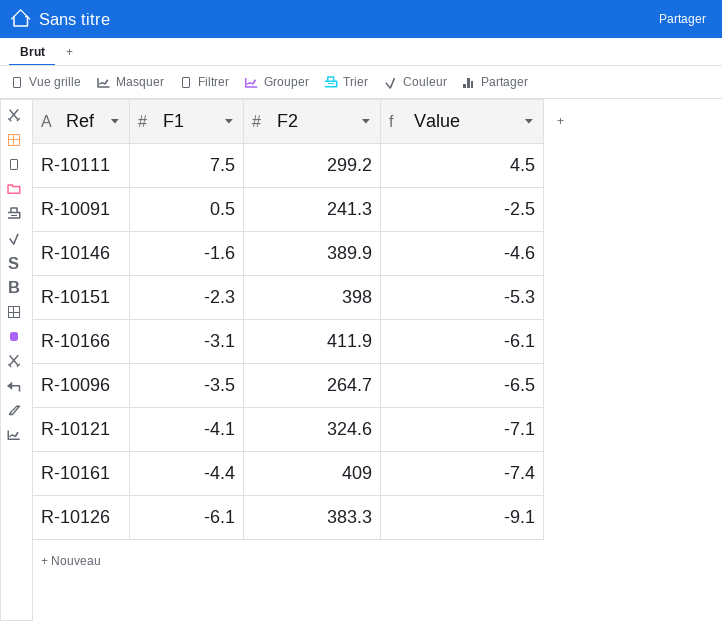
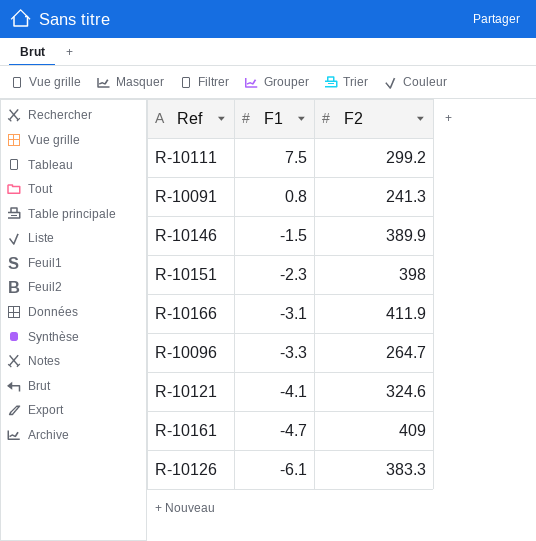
column Value | formula: [F1] - 3 -> none
R-10091 | F1: 0.5 -> 0.8
R-10146 | F1: -1.6 -> -1.5
R-10096 | F1: -3.5 -> -3.3
R-10161 | F1: -4.4 -> -4.7

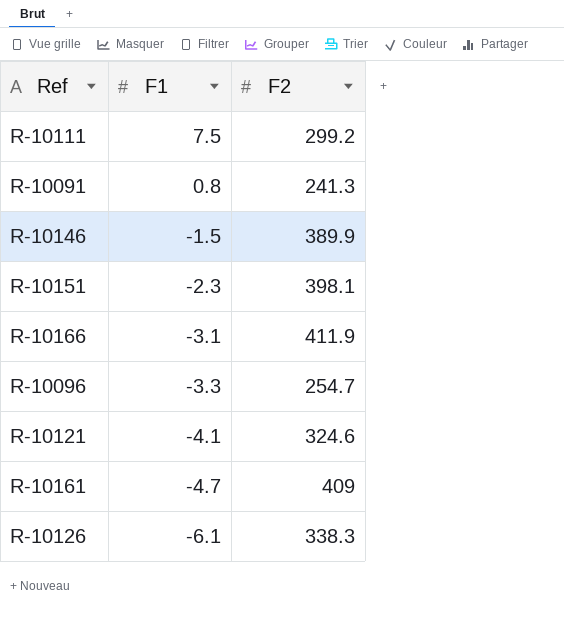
R-10151 | F2: 398 -> 398.1
R-10096 | F2: 264.7 -> 254.7
R-10126 | F2: 383.3 -> 338.3

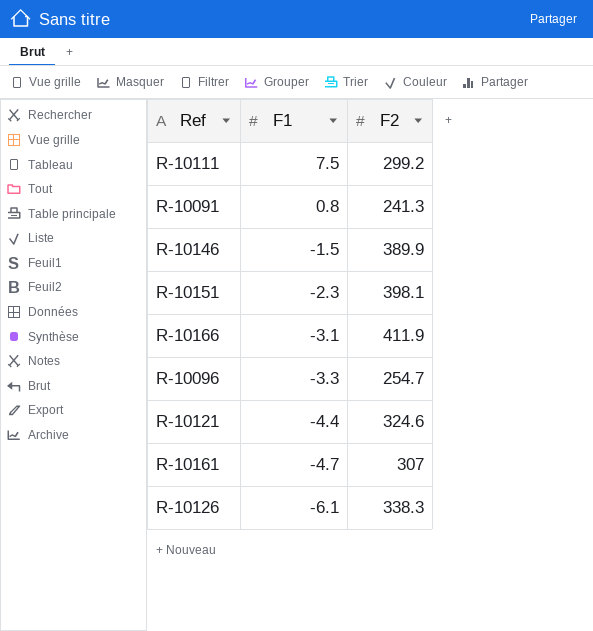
R-10121 | F1: -4.1 -> -4.4
R-10161 | F2: 409 -> 307

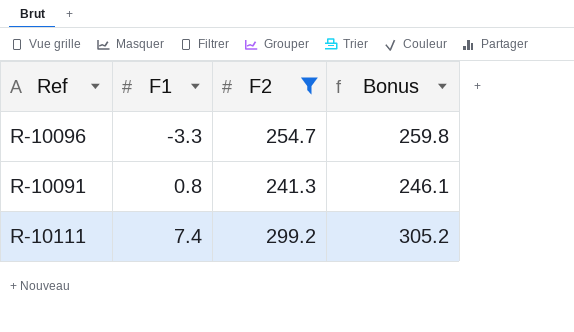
filter: none -> F2 <= 299.2
row order: F1 descending -> F1 ascending
column Bonus | formula: none -> [F2] * 1.02
R-10111 | F1: 7.5 -> 7.4

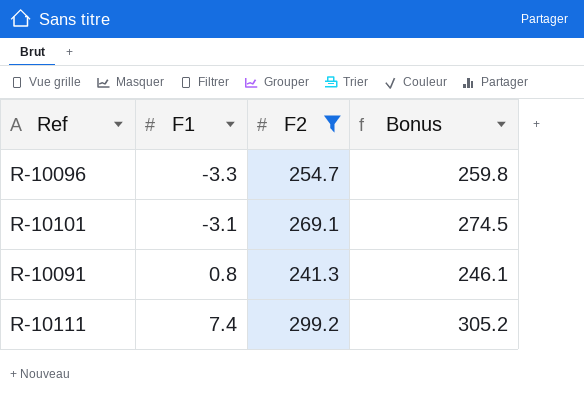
row R-10101: none -> -3.1 | 269.1 | 274.5

